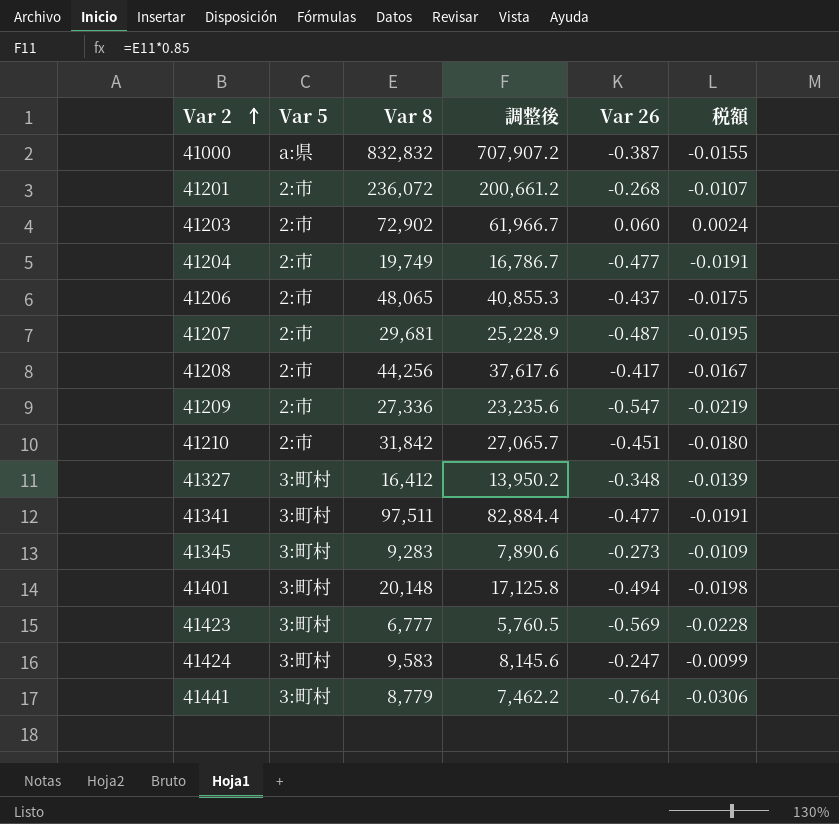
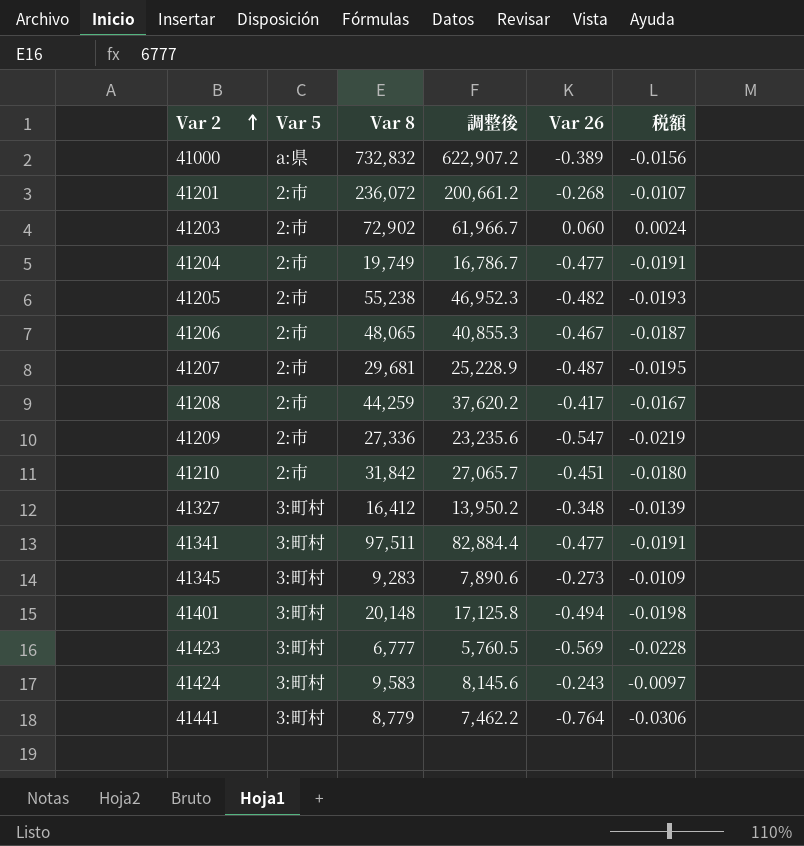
41000 | Var 8: 832,832 -> 732,832
41000 | 調整後: 707,907.2 -> 622,907.2
41000 | Var 26: -0.387 -> -0.389
41000 | 税額: -0.0155 -> -0.0156
row 41205: none -> 2:市 | 55,238 | 46,952.3 | -0.482 | -0.0193
41206 | Var 26: -0.437 -> -0.467
41206 | 税額: -0.0175 -> -0.0187
41208 | Var 8: 44,256 -> 44,259
41208 | 調整後: 37,617.6 -> 37,620.2
41424 | Var 26: -0.247 -> -0.243
41424 | 税額: -0.0099 -> -0.0097

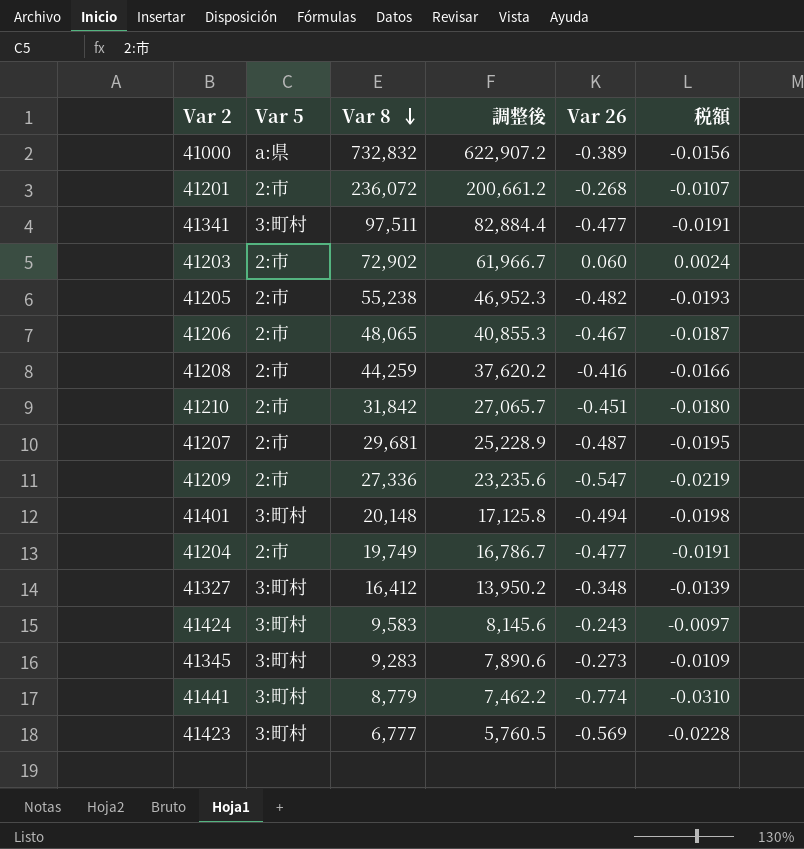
row order: Var 2 ascending -> Var 8 descending
41208 | Var 26: -0.417 -> -0.416
41208 | 税額: -0.0167 -> -0.0166
41441 | Var 26: -0.764 -> -0.774
41441 | 税額: -0.0306 -> -0.0310

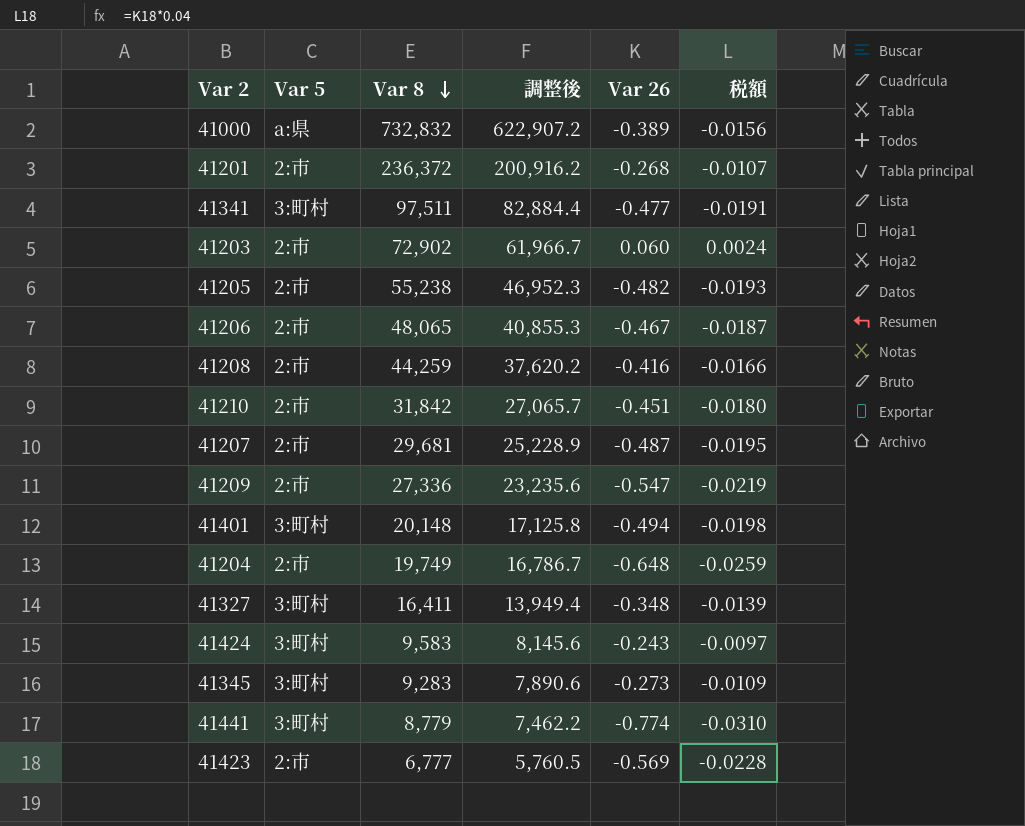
41201 | Var 8: 236,072 -> 236,372
41201 | 調整後: 200,661.2 -> 200,916.2
41204 | Var 26: -0.477 -> -0.648
41204 | 税額: -0.0191 -> -0.0259
41327 | Var 8: 16,412 -> 16,411
41327 | 調整後: 13,950.2 -> 13,949.4
41423 | Var 5: 3:町村 -> 2:市

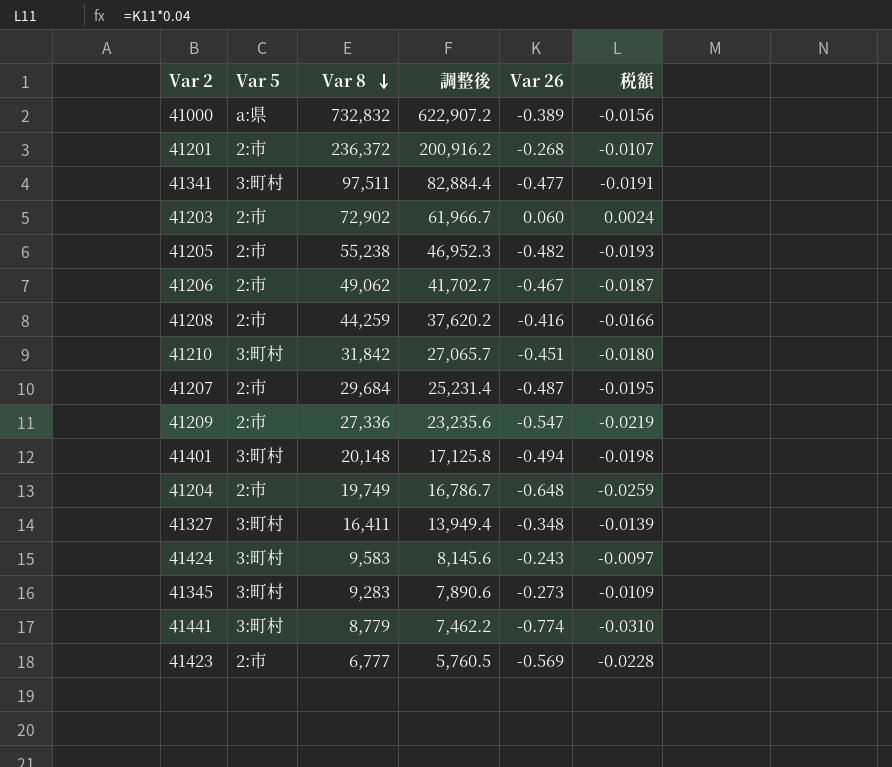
41206 | Var 8: 48,065 -> 49,062
41206 | 調整後: 40,855.3 -> 41,702.7
41210 | Var 5: 2:市 -> 3:町村
41207 | Var 8: 29,681 -> 29,684
41207 | 調整後: 25,228.9 -> 25,231.4

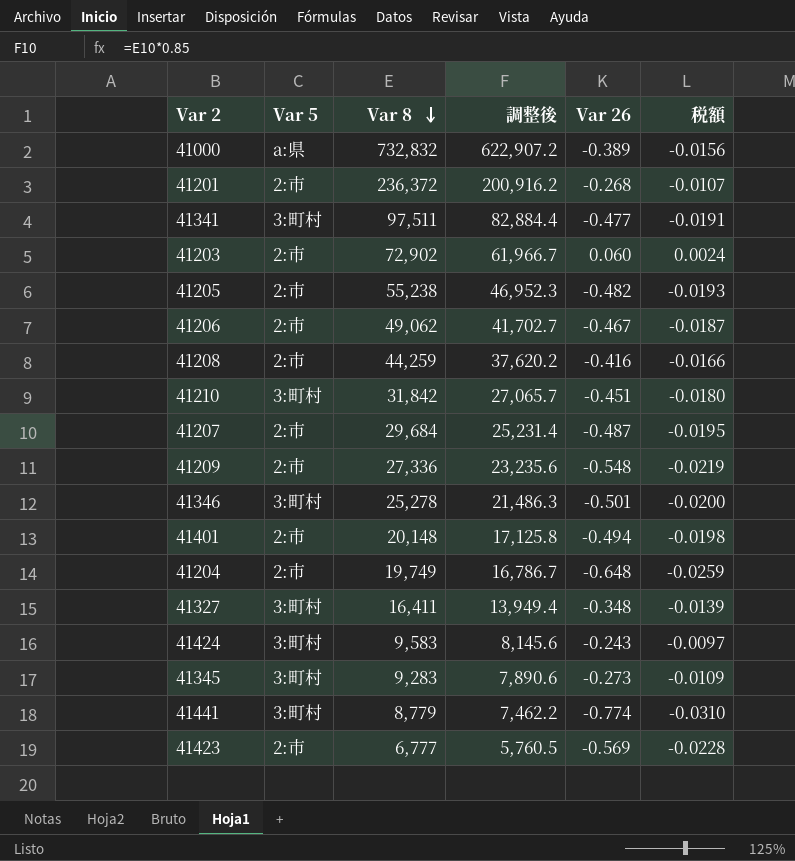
41209 | Var 26: -0.547 -> -0.548
row 41346: none -> 3:町村 | 25,278 | 21,486.3 | -0.501 | -0.0200
41401 | Var 5: 3:町村 -> 2:市

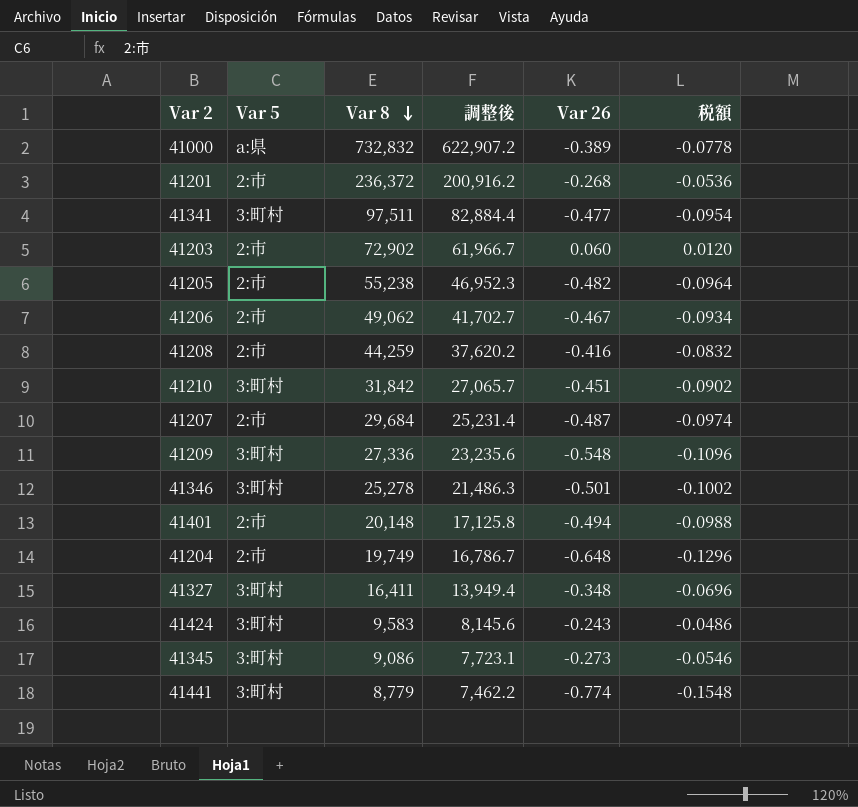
column 税額 | formula: [Var 26] * 0.04 -> [Var 26] * 0.2
row 41423: 2:市 | 6,777 | 5,760.5 | -0.569 | -0.0228 -> none
41209 | Var 5: 2:市 -> 3:町村
41345 | Var 8: 9,283 -> 9,086
41345 | 調整後: 7,890.6 -> 7,723.1

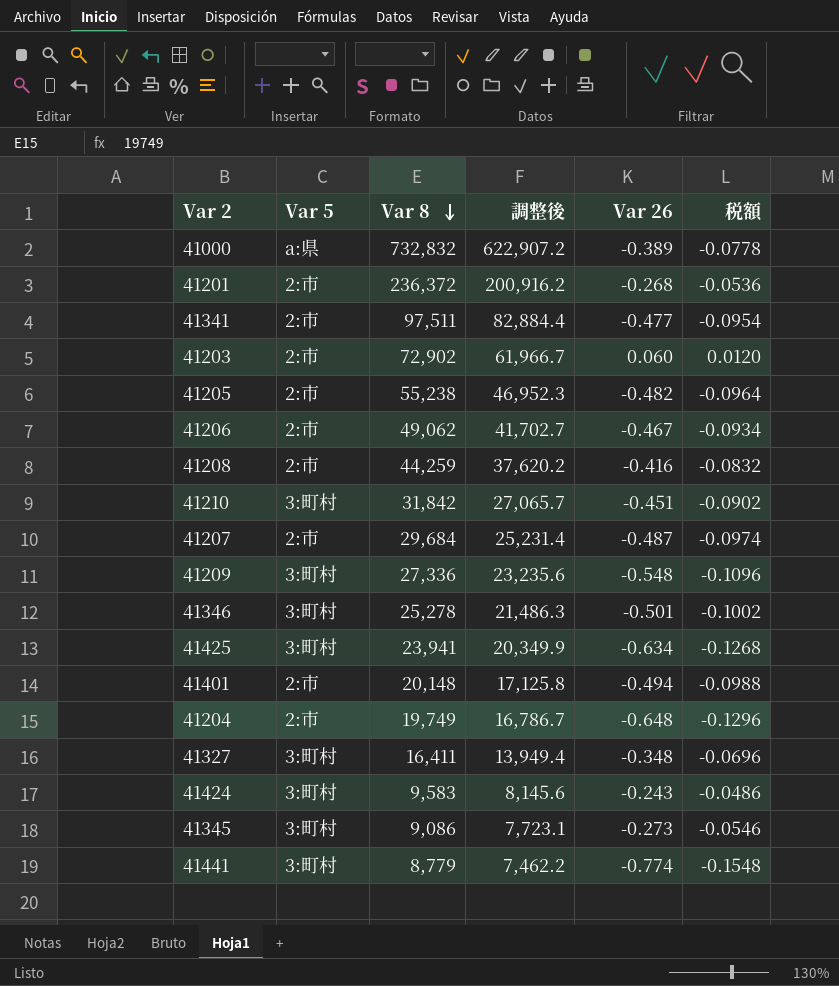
41341 | Var 5: 3:町村 -> 2:市
row 41425: none -> 3:町村 | 23,941 | 20,349.9 | -0.634 | -0.1268

